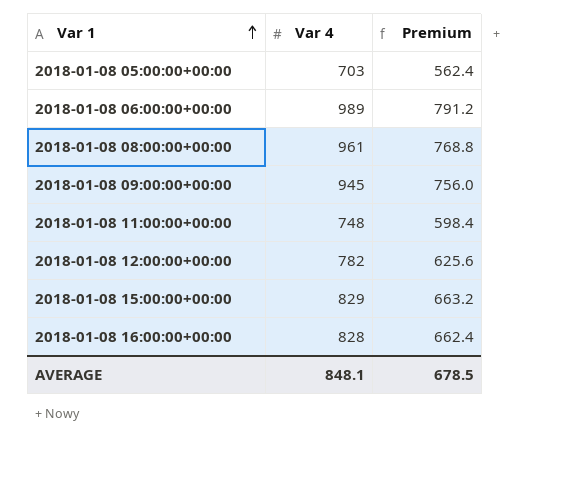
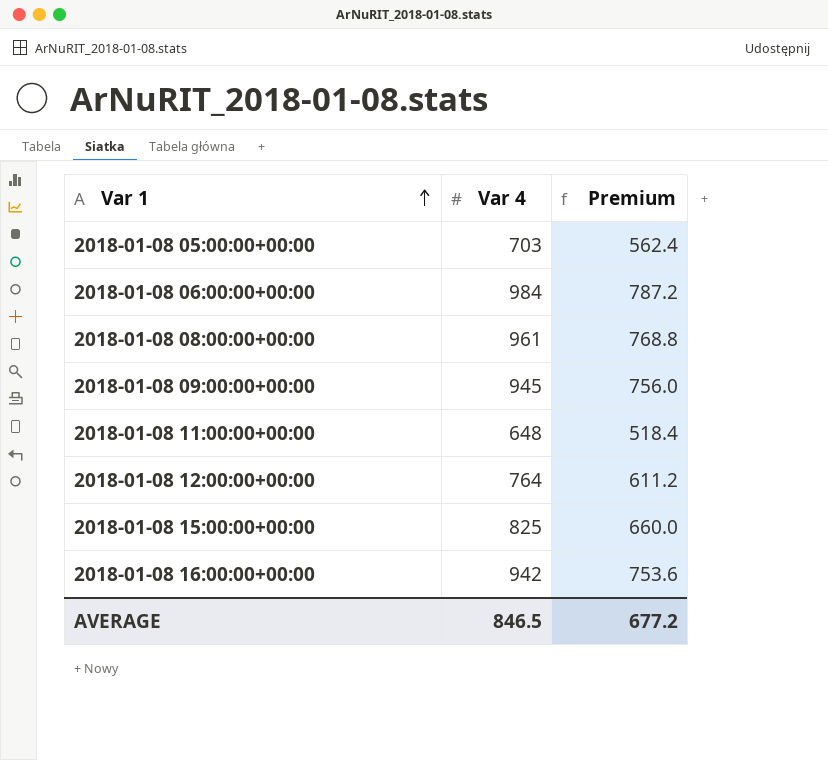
2018-01-08 06:00:00+00:00 | Var 4: 989 -> 984
2018-01-08 06:00:00+00:00 | Premium: 791.2 -> 787.2
2018-01-08 11:00:00+00:00 | Var 4: 748 -> 648
2018-01-08 11:00:00+00:00 | Premium: 598.4 -> 518.4
2018-01-08 12:00:00+00:00 | Var 4: 782 -> 764
2018-01-08 12:00:00+00:00 | Premium: 625.6 -> 611.2
2018-01-08 15:00:00+00:00 | Var 4: 829 -> 825
2018-01-08 15:00:00+00:00 | Premium: 663.2 -> 660.0
2018-01-08 16:00:00+00:00 | Var 4: 828 -> 942
2018-01-08 16:00:00+00:00 | Premium: 662.4 -> 753.6
AVERAGE | Var 4: 848.1 -> 846.5
AVERAGE | Premium: 678.5 -> 677.2

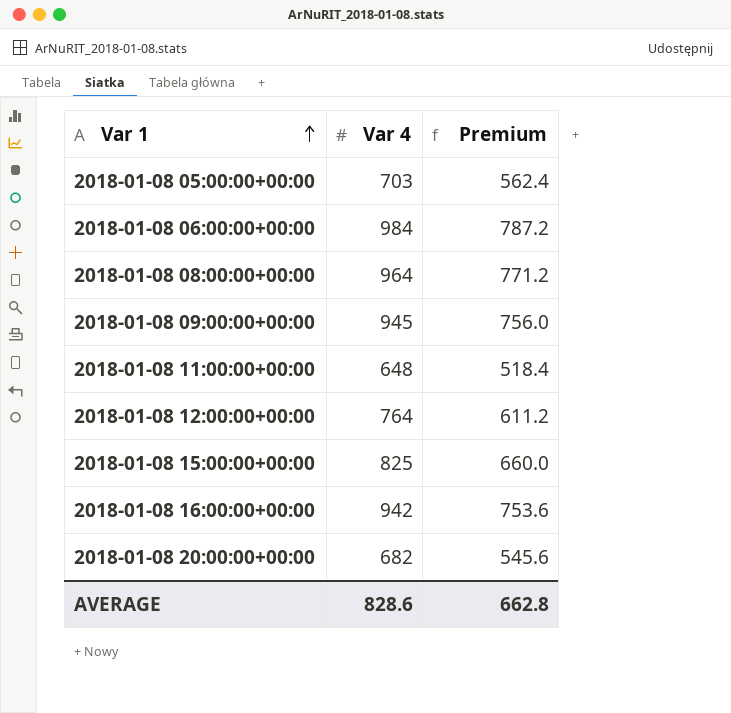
2018-01-08 08:00:00+00:00 | Var 4: 961 -> 964
2018-01-08 08:00:00+00:00 | Premium: 768.8 -> 771.2
row 2018-01-08 20:00:00+00:00: none -> 682 | 545.6
AVERAGE | Var 4: 846.5 -> 828.6
AVERAGE | Premium: 677.2 -> 662.8

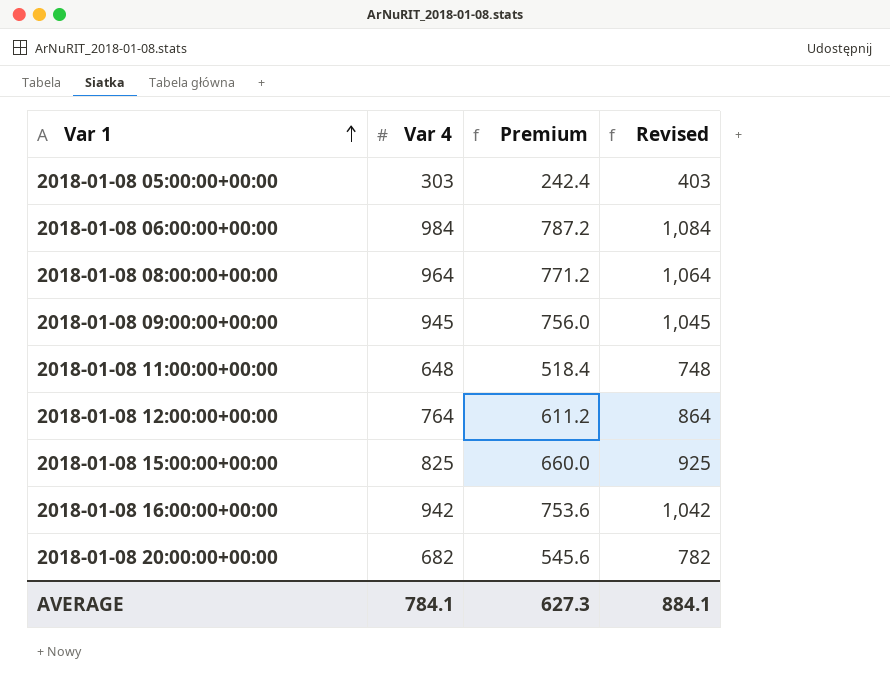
column Revised | formula: none -> [Var 4] + 100
2018-01-08 05:00:00+00:00 | Var 4: 703 -> 303
2018-01-08 05:00:00+00:00 | Premium: 562.4 -> 242.4
AVERAGE | Var 4: 828.6 -> 784.1
AVERAGE | Premium: 662.8 -> 627.3

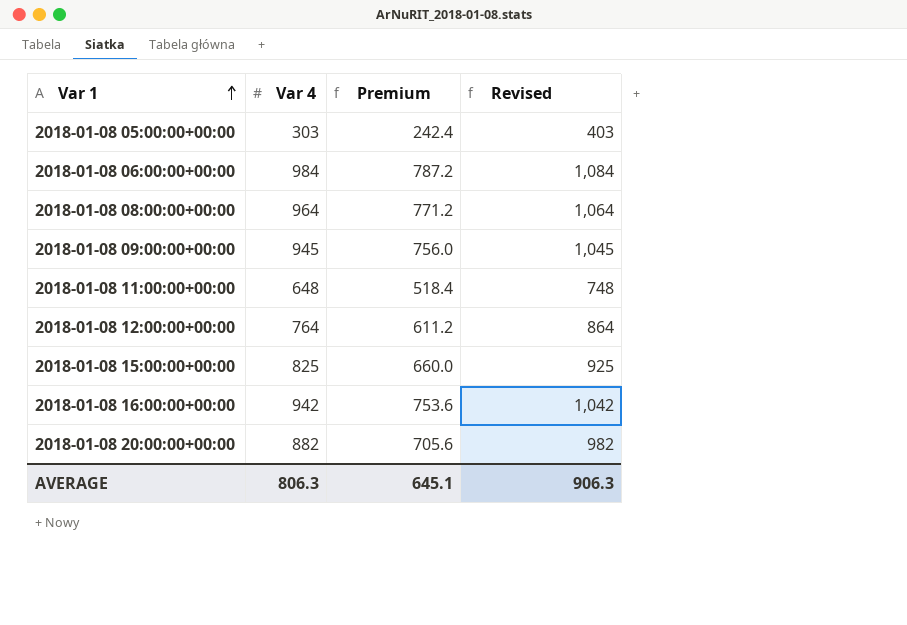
2018-01-08 20:00:00+00:00 | Var 4: 682 -> 882
2018-01-08 20:00:00+00:00 | Premium: 545.6 -> 705.6
2018-01-08 20:00:00+00:00 | Revised: 782 -> 982
AVERAGE | Var 4: 784.1 -> 806.3
AVERAGE | Premium: 627.3 -> 645.1
AVERAGE | Revised: 884.1 -> 906.3

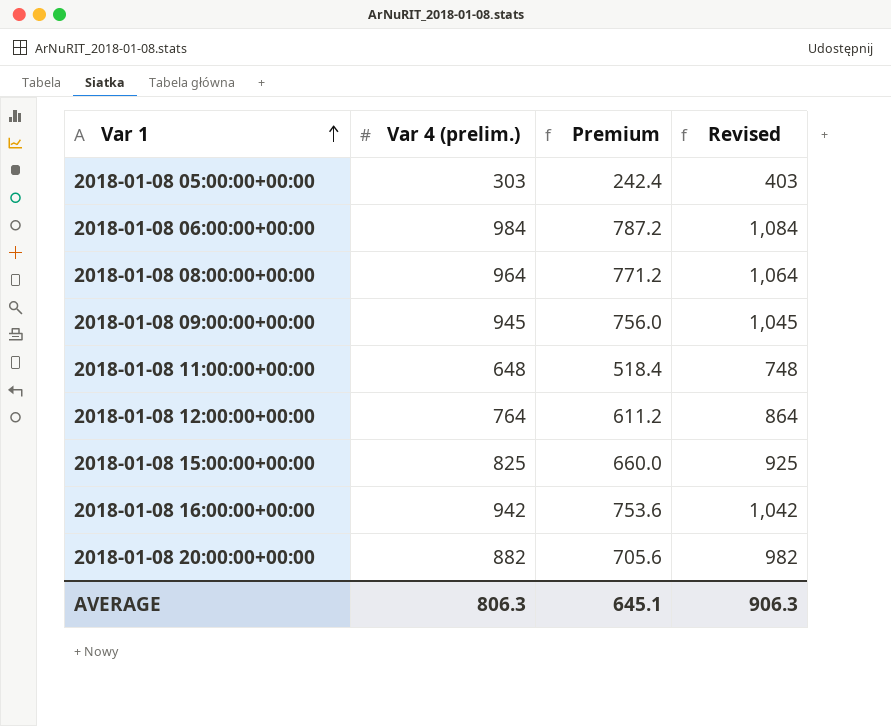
column name: Var 4 -> Var 4 (prelim.)

